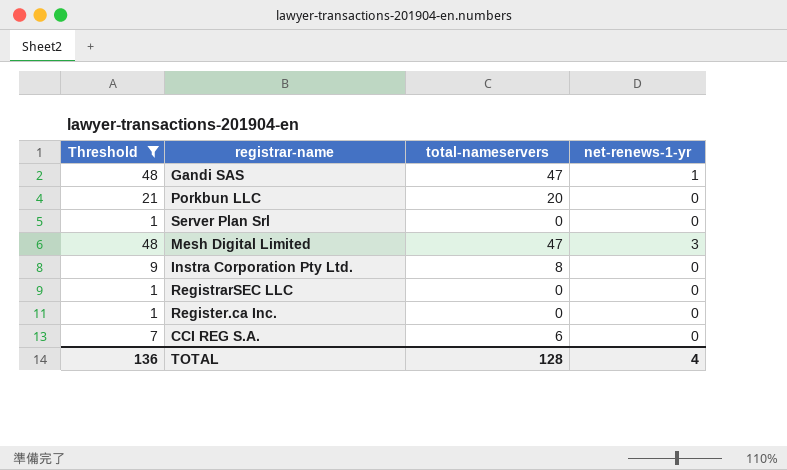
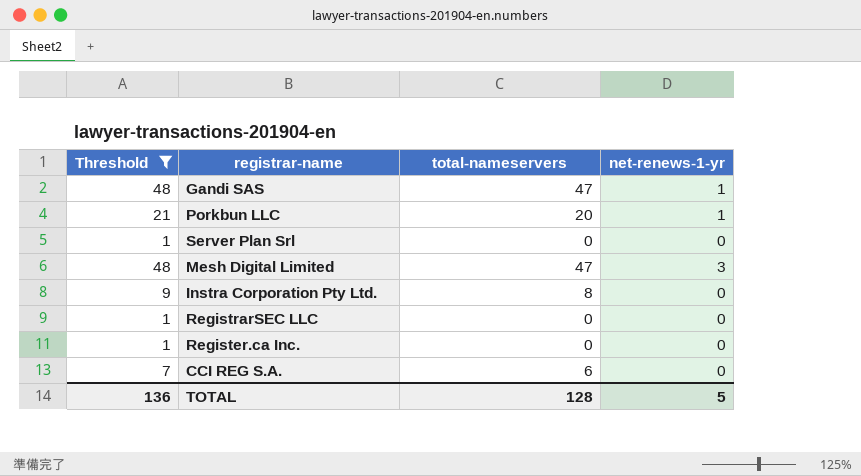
Porkbun LLC | net-renews-1-yr: 0 -> 1
TOTAL | net-renews-1-yr: 4 -> 5

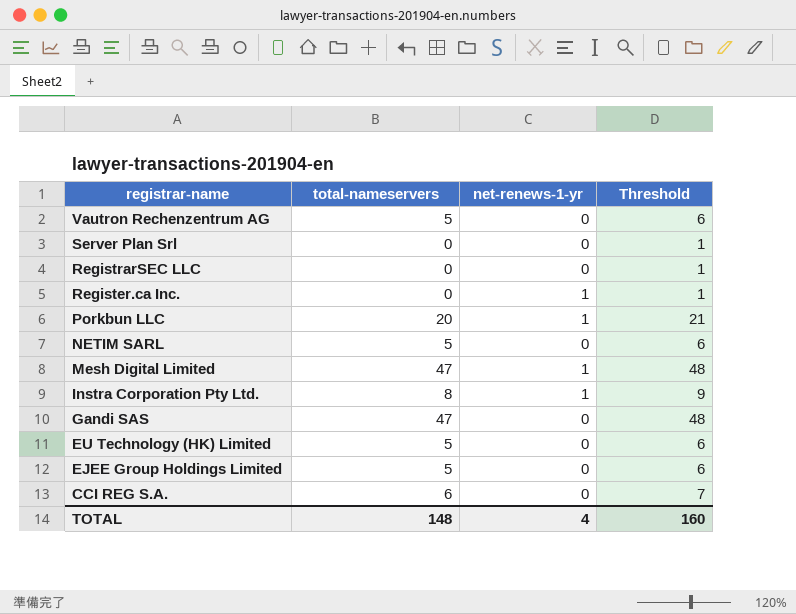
filter: Threshold != 6 -> none
row order: none -> registrar-name descending
column Threshold | position: 1 -> 4
Register.ca Inc. | net-renews-1-yr: 0 -> 1
Mesh Digital Limited | net-renews-1-yr: 3 -> 1
Instra Corporation Pty Ltd. | net-renews-1-yr: 0 -> 1
Gandi SAS | net-renews-1-yr: 1 -> 0
TOTAL | total-nameservers: 128 -> 148
TOTAL | net-renews-1-yr: 5 -> 4
TOTAL | Threshold: 136 -> 160

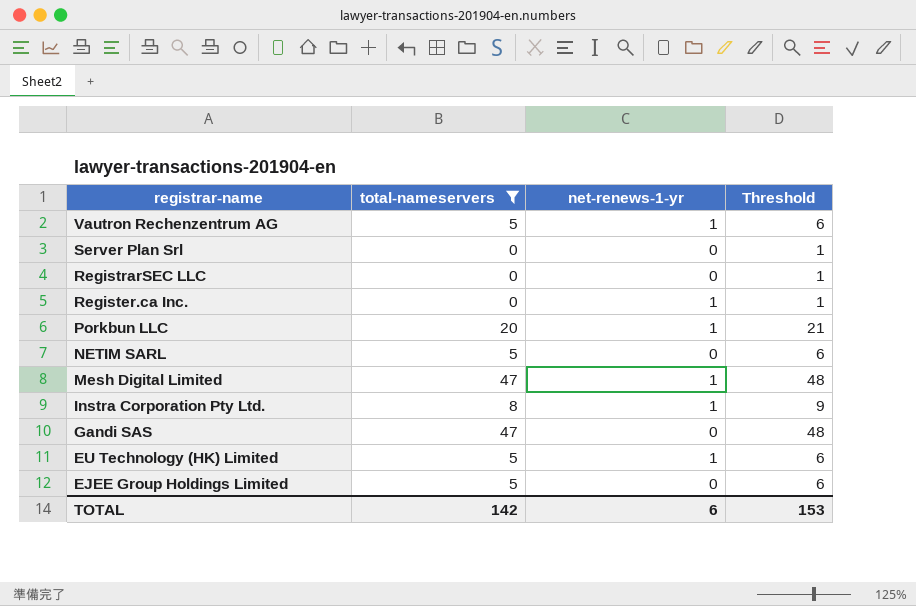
filter: none -> total-nameservers != 6
Vautron Rechenzentrum AG | net-renews-1-yr: 0 -> 1
EU Technology (HK) Limited | net-renews-1-yr: 0 -> 1
TOTAL | total-nameservers: 148 -> 142
TOTAL | net-renews-1-yr: 4 -> 6
TOTAL | Threshold: 160 -> 153

